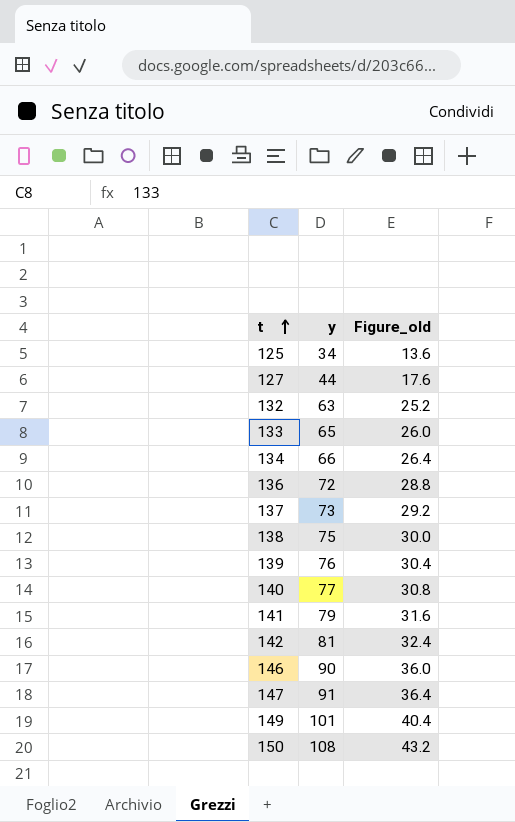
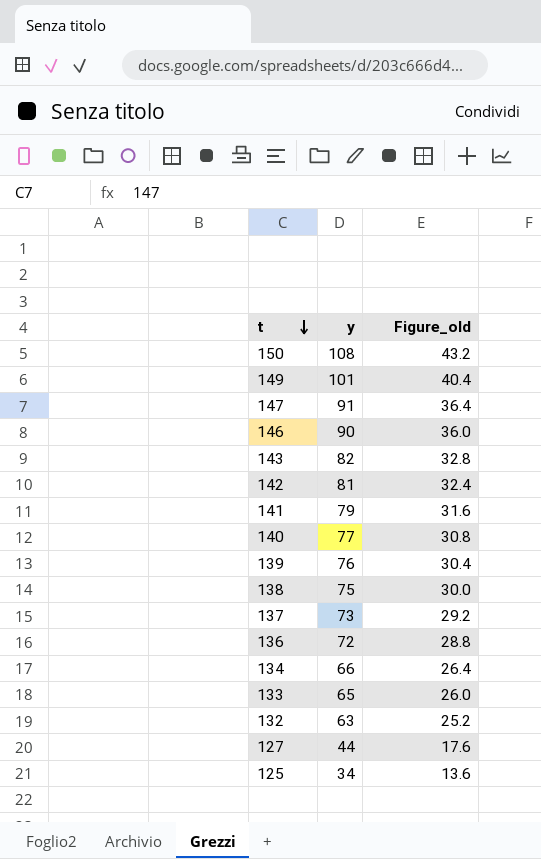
row order: t ascending -> t descending
row 143: none -> 82 | 32.8

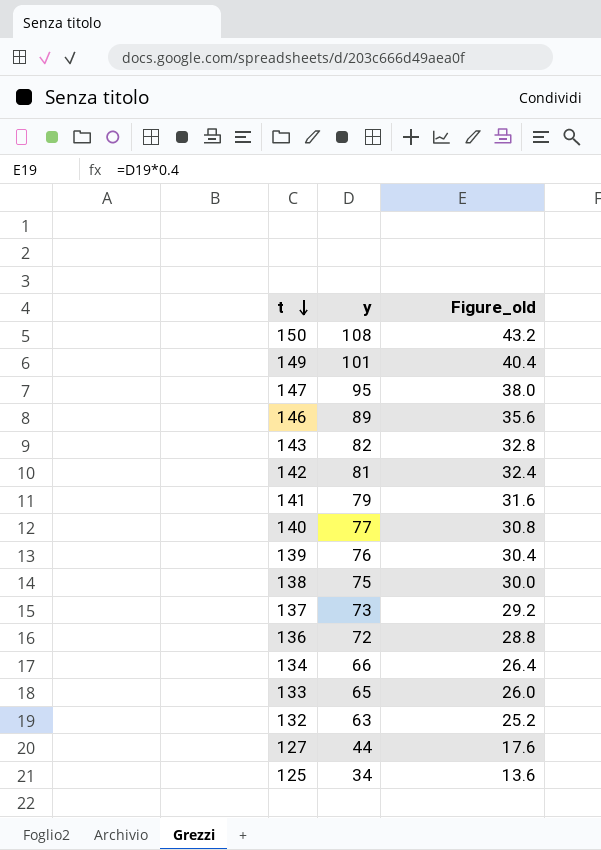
147 | y: 91 -> 95
147 | Figure_old: 36.4 -> 38.0
146 | y: 90 -> 89
146 | Figure_old: 36.0 -> 35.6

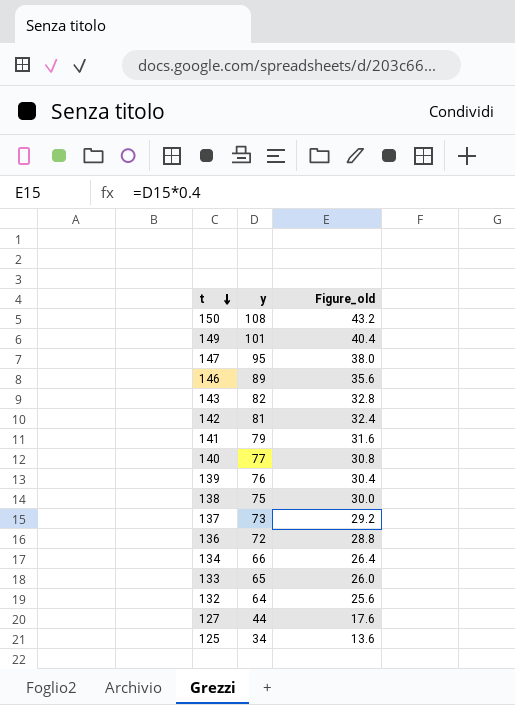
132 | y: 63 -> 64
132 | Figure_old: 25.2 -> 25.6

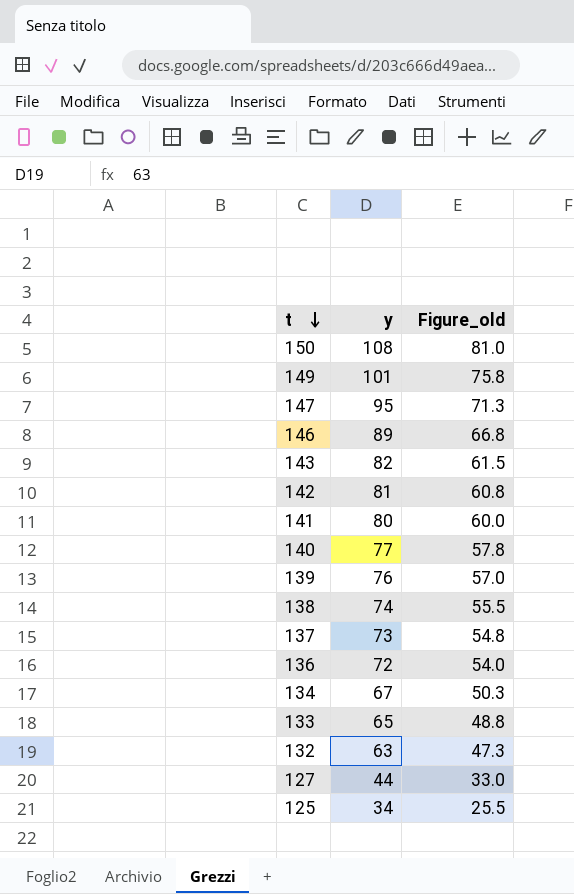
column Figure_old | formula: [y] * 0.4 -> [y] * 0.75
141 | y: 79 -> 80
138 | y: 75 -> 74
134 | y: 66 -> 67
132 | y: 64 -> 63

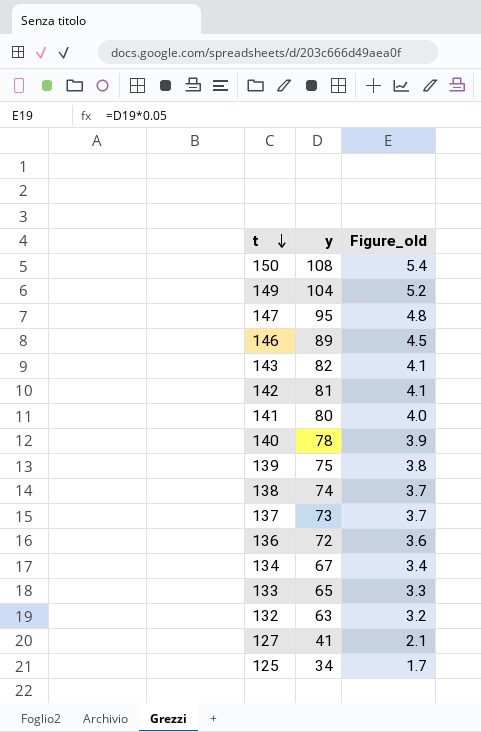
column Figure_old | formula: [y] * 0.75 -> [y] * 0.05
149 | y: 101 -> 104
140 | y: 77 -> 78
139 | y: 76 -> 75
127 | y: 44 -> 41

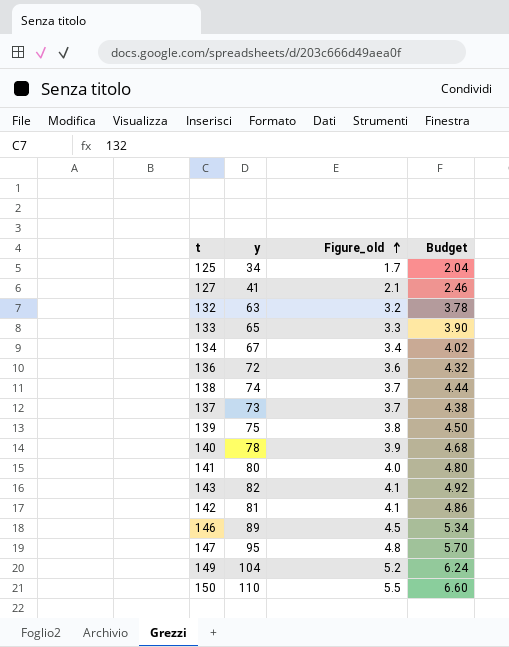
row order: t descending -> Figure_old ascending
column Budget | formula: none -> [y] * 0.06
150 | y: 108 -> 110
150 | Figure_old: 5.4 -> 5.5

